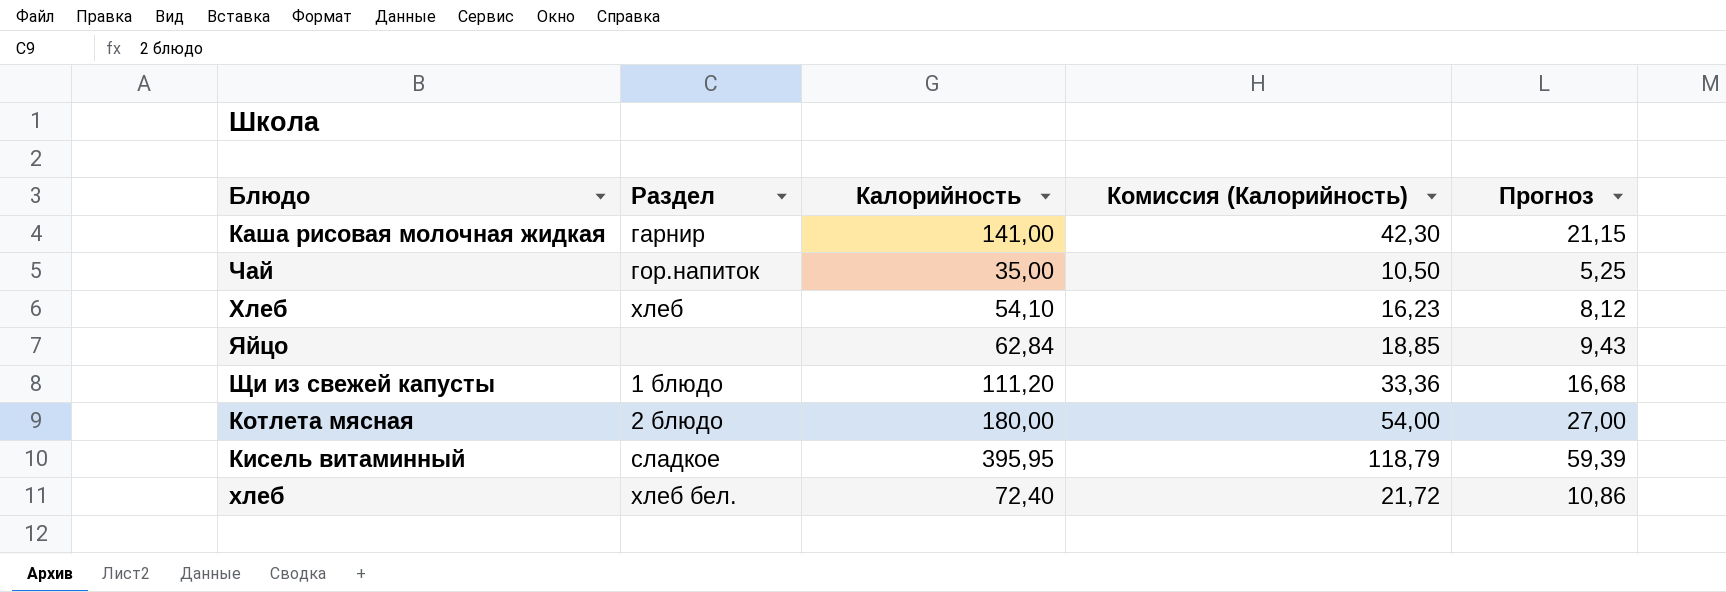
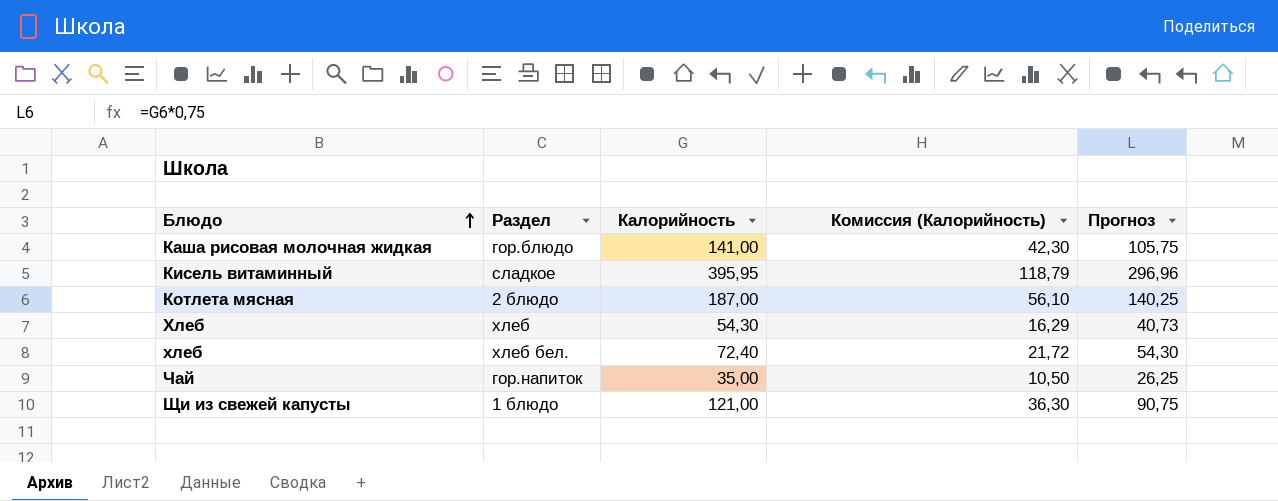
row order: none -> Блюдо ascending
column Прогноз | formula: [Калорийность] * 0,15 -> [Калорийность] * 0,75
row Яйцо: none | 62,84 | 18,85 | 9,43 -> none
Каша рисовая молочная жидкая | Раздел: гарнир -> гор.блюдо
Котлета мясная | Калорийность: 180,00 -> 187,00
Котлета мясная | Комиссия (Калорийность): 54,00 -> 56,10
Хлеб | Калорийность: 54,10 -> 54,30
Хлеб | Комиссия (Калорийность): 16,23 -> 16,29
Щи из свежей капусты | Калорийность: 111,20 -> 121,00
Щи из свежей капусты | Комиссия (Калорийность): 33,36 -> 36,30

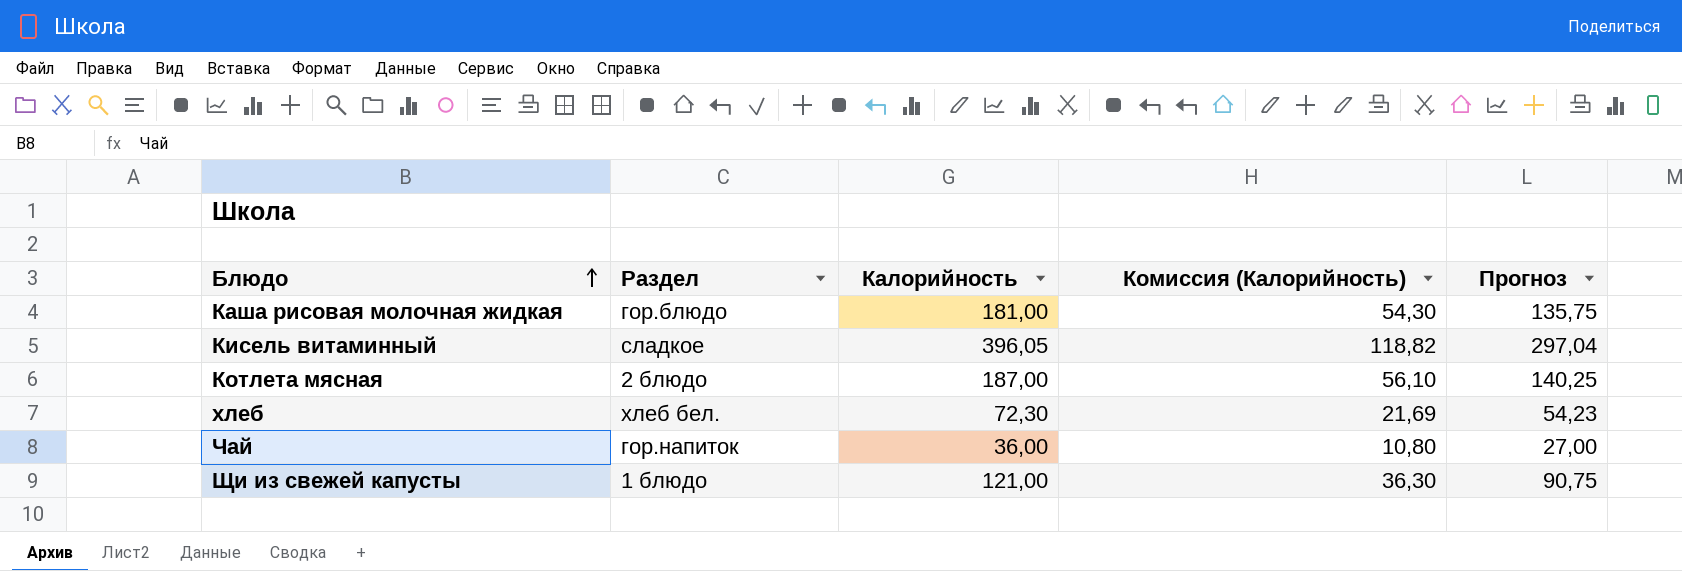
row Хлеб: хлеб | 54,30 | 16,29 | 40,73 -> none
Каша рисовая молочная жидкая | Калорийность: 141,00 -> 181,00
Каша рисовая молочная жидкая | Комиссия (Калорийность): 42,30 -> 54,30
Каша рисовая молочная жидкая | Прогноз: 105,75 -> 135,75
Кисель витаминный | Калорийность: 395,95 -> 396,05
Кисель витаминный | Комиссия (Калорийность): 118,79 -> 118,82
Кисель витаминный | Прогноз: 296,96 -> 297,04
хлеб | Калорийность: 72,40 -> 72,30
хлеб | Комиссия (Калорийность): 21,72 -> 21,69
хлеб | Прогноз: 54,30 -> 54,23
Чай | Калорийность: 35,00 -> 36,00
Чай | Комиссия (Калорийность): 10,50 -> 10,80
Чай | Прогноз: 26,25 -> 27,00

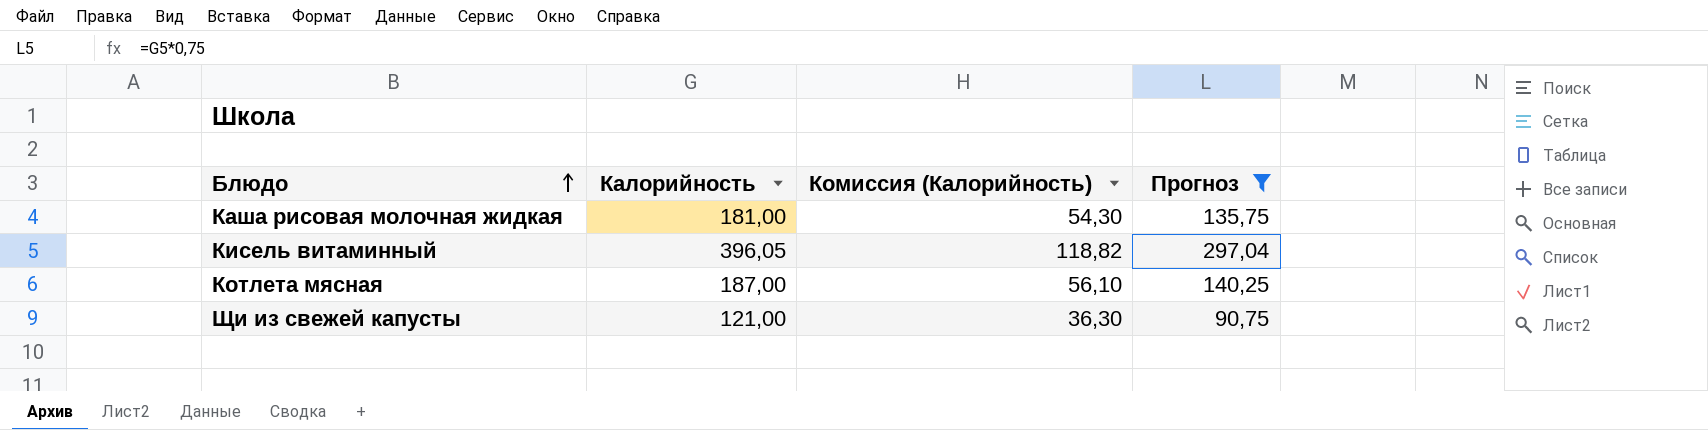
filter: none -> Прогноз >= 90,75
column Раздел | position: 2 -> none

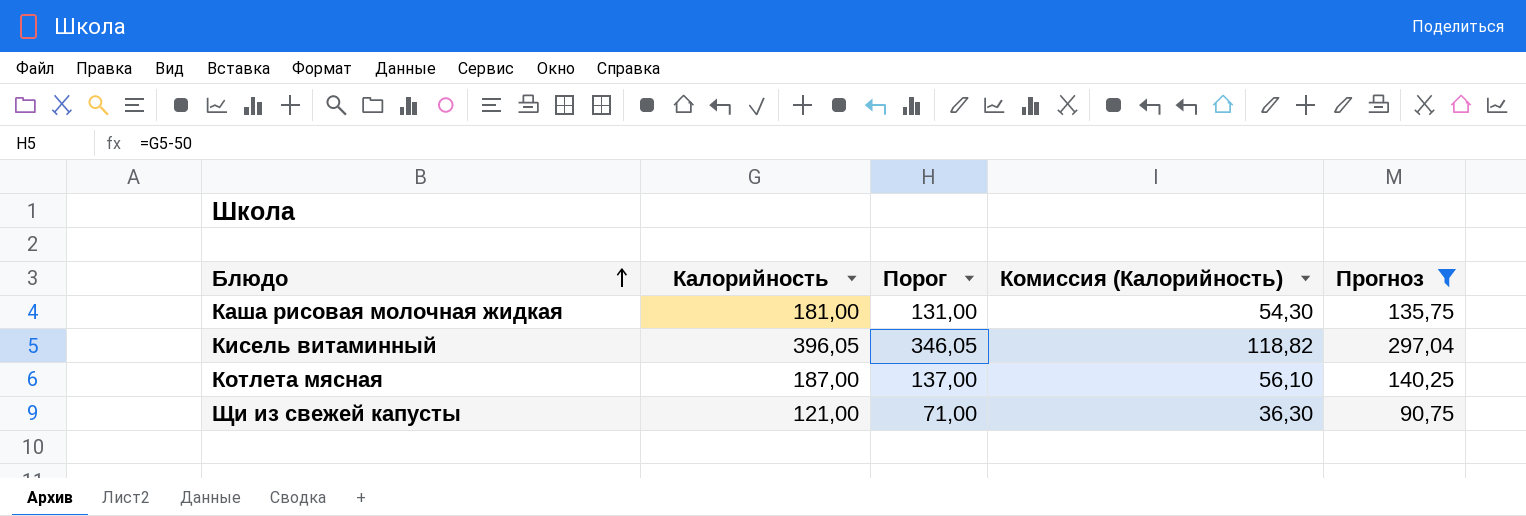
column Порог | formula: none -> [Калорийность] - 50

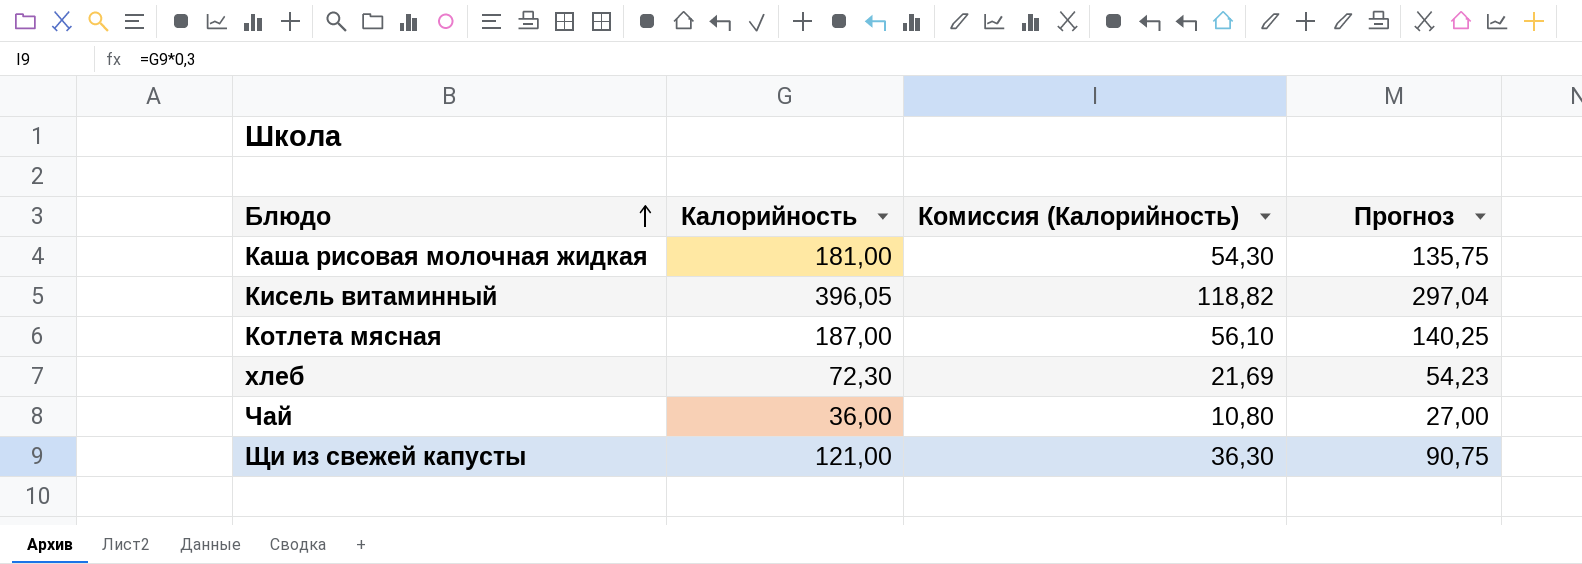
filter: Прогноз >= 90,75 -> none
column Порог | formula: [Калорийность] - 50 -> none

